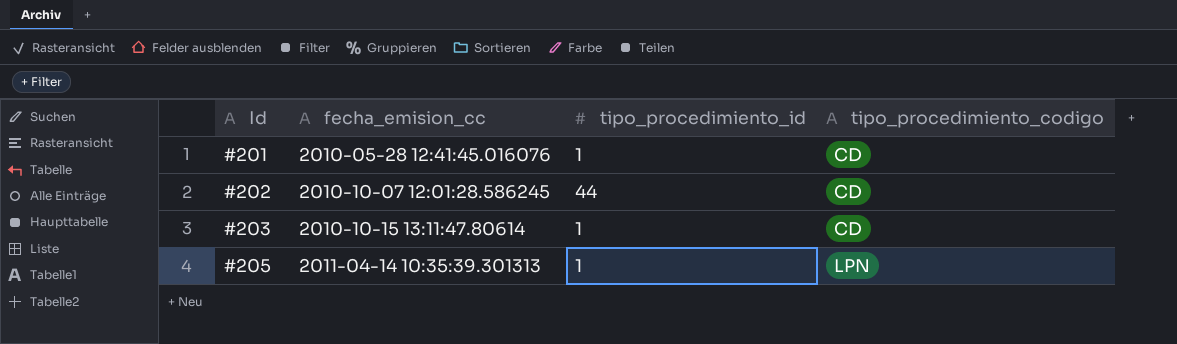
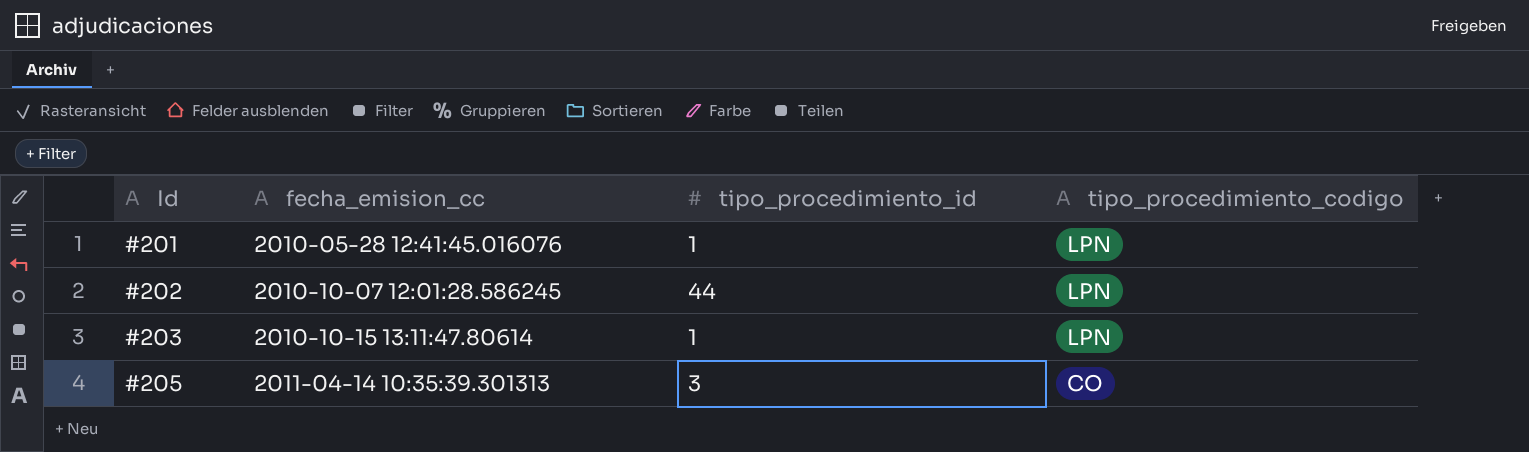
#201 | tipo_procedimiento_codigo: CD -> LPN
#202 | tipo_procedimiento_codigo: CD -> LPN
#203 | tipo_procedimiento_codigo: CD -> LPN
#205 | tipo_procedimiento_id: 1 -> 3
#205 | tipo_procedimiento_codigo: LPN -> CO

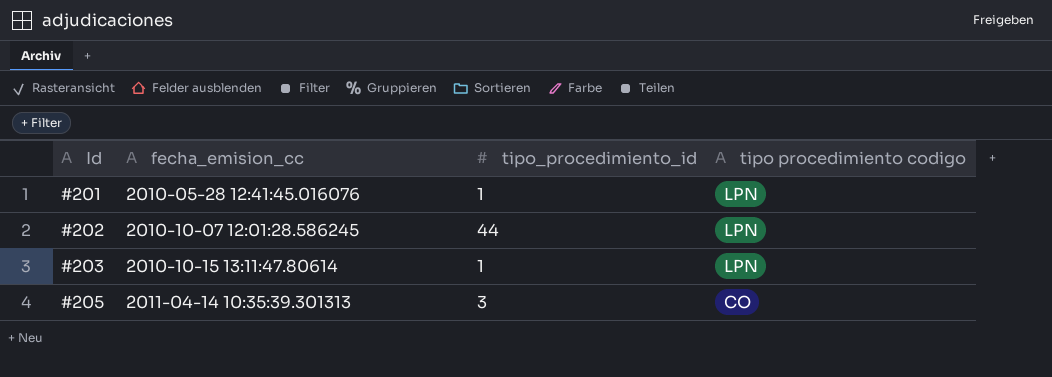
column name: tipo_procedimiento_codigo -> tipo procedimiento codigo

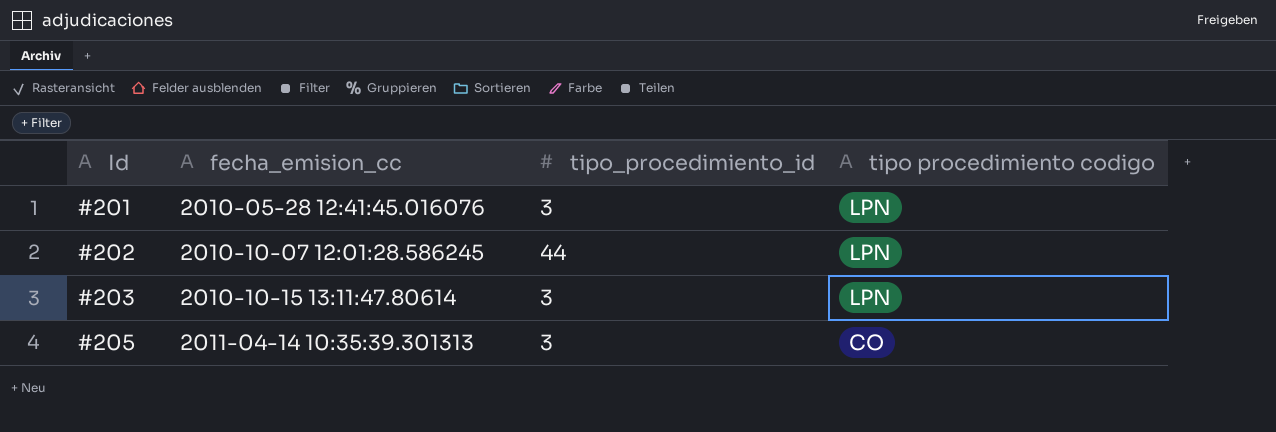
#201 | tipo_procedimiento_id: 1 -> 3
#203 | tipo_procedimiento_id: 1 -> 3

